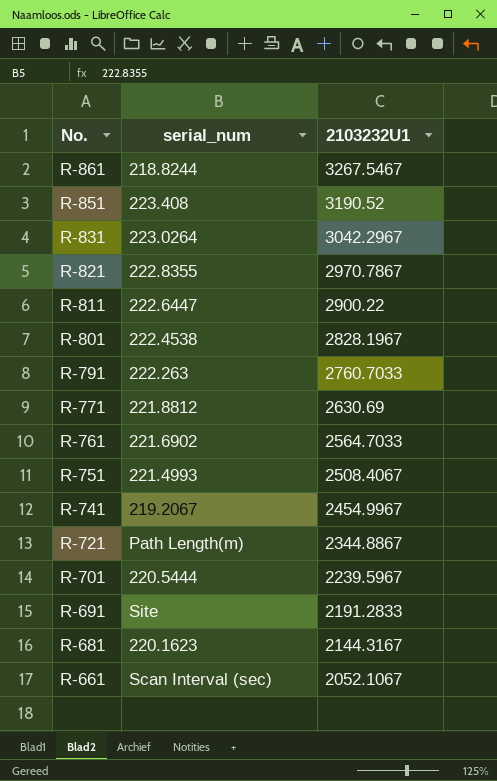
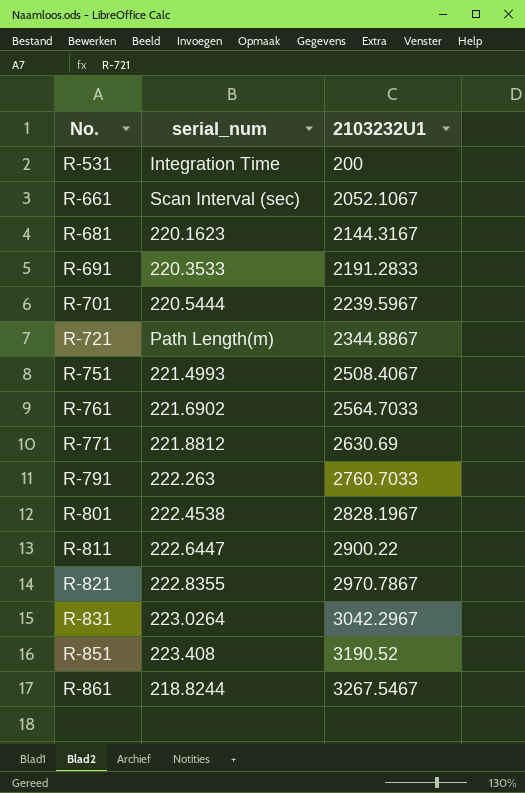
row order: No. descending -> No. ascending
row R-741: 219.2067 | 2454.9967 -> none
row R-531: none -> Integration Time | 200
R-691 | serial_num: Site -> 220.3533

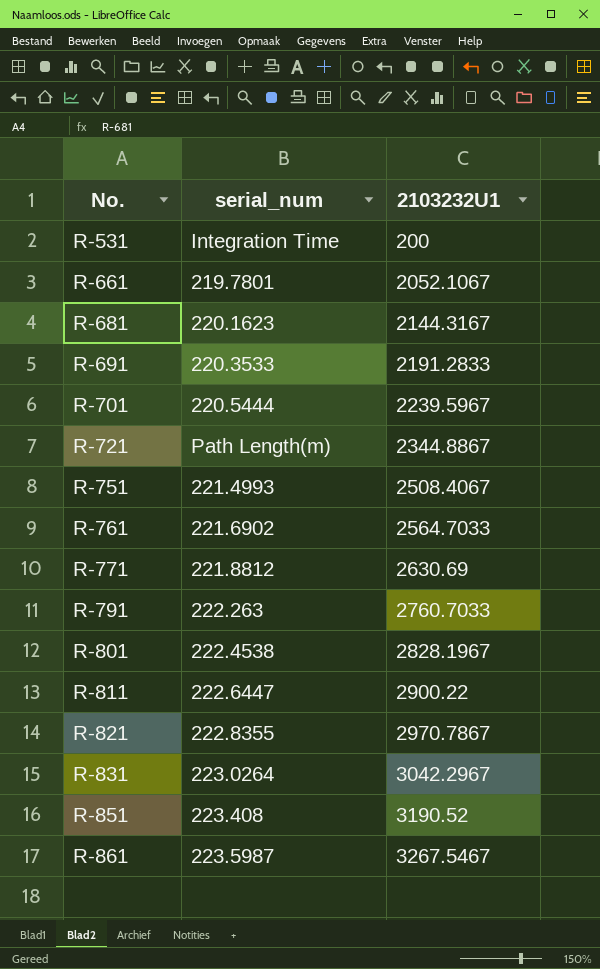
R-661 | serial_num: Scan Interval (sec) -> 219.7801
R-861 | serial_num: 218.8244 -> 223.5987

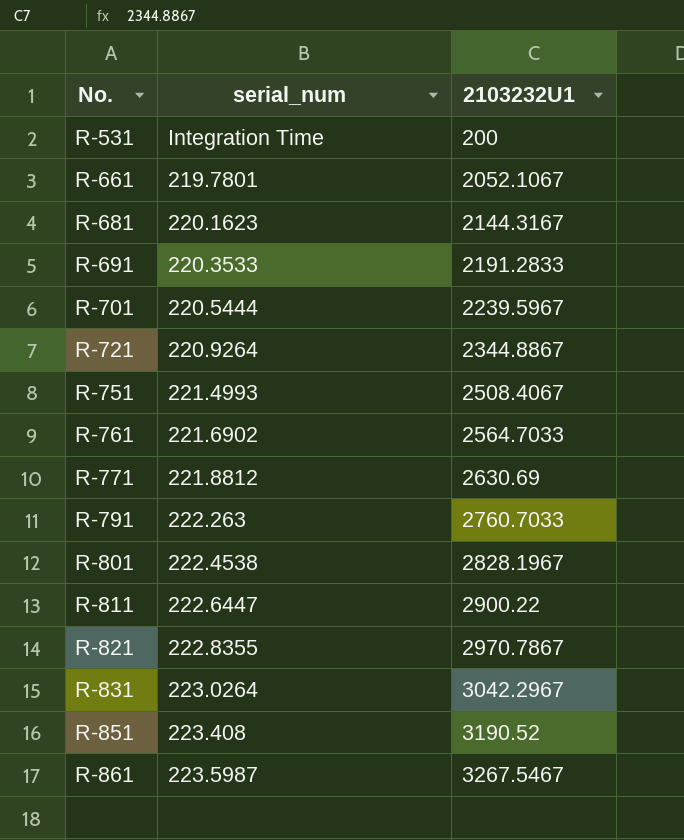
R-721 | serial_num: Path Length(m) -> 220.9264

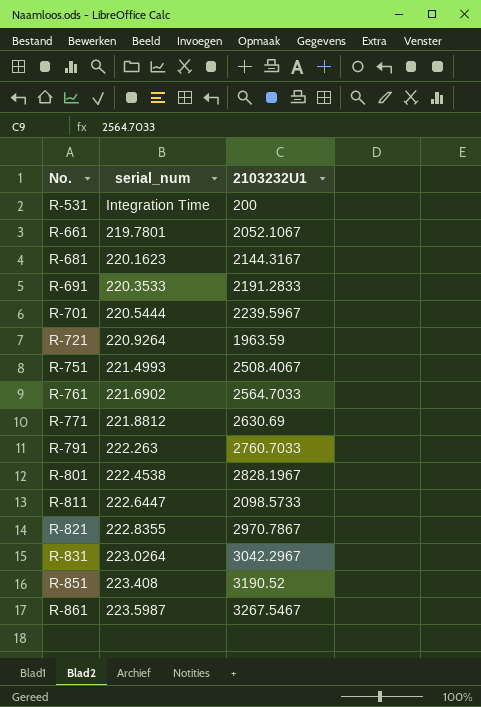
R-721 | 2103232U1: 2344.8867 -> 1963.59
R-811 | 2103232U1: 2900.22 -> 2098.5733

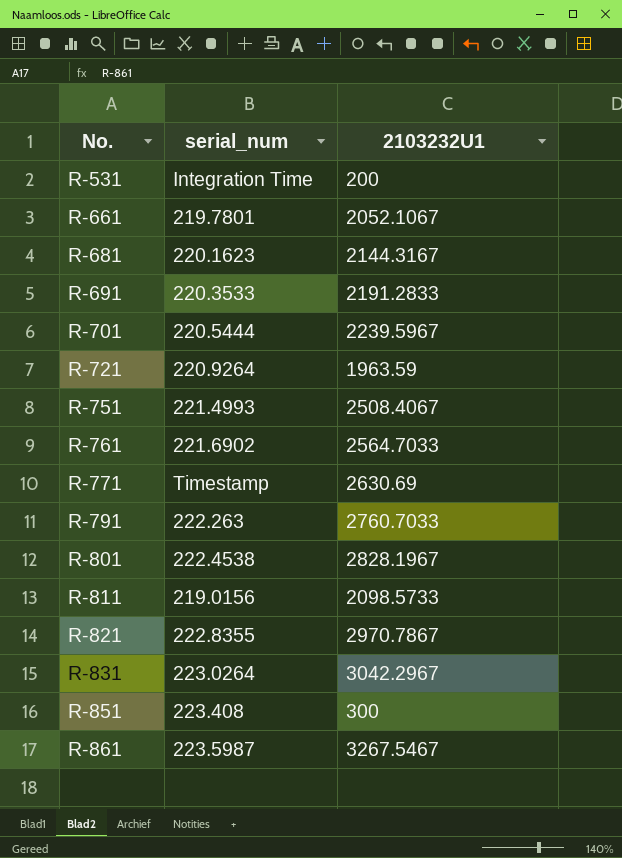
R-771 | serial_num: 221.8812 -> Timestamp
R-811 | serial_num: 222.6447 -> 219.0156
R-851 | 2103232U1: 3190.52 -> 300

